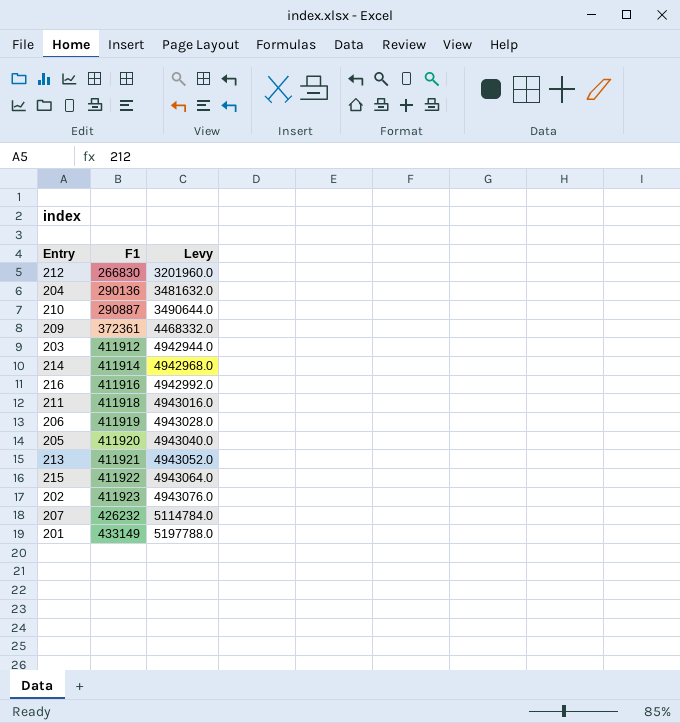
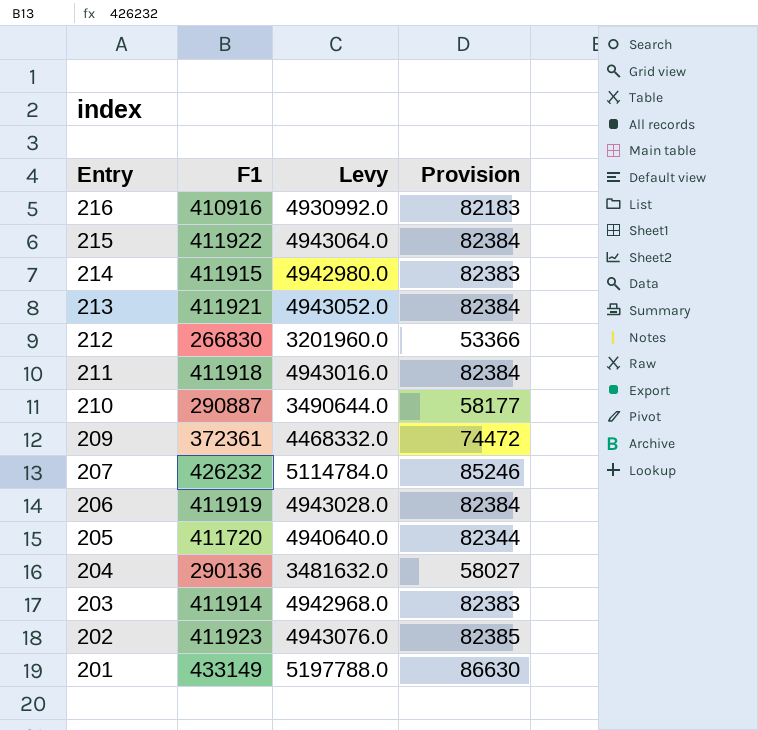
row order: F1 ascending -> Entry descending
column Provision | formula: none -> [F1] * 0.2
216 | F1: 411916 -> 410916
216 | Levy: 4942992.0 -> 4930992.0
214 | F1: 411914 -> 411915
214 | Levy: 4942968.0 -> 4942980.0
205 | F1: 411920 -> 411720
205 | Levy: 4943040.0 -> 4940640.0
203 | F1: 411912 -> 411914
203 | Levy: 4942944.0 -> 4942968.0

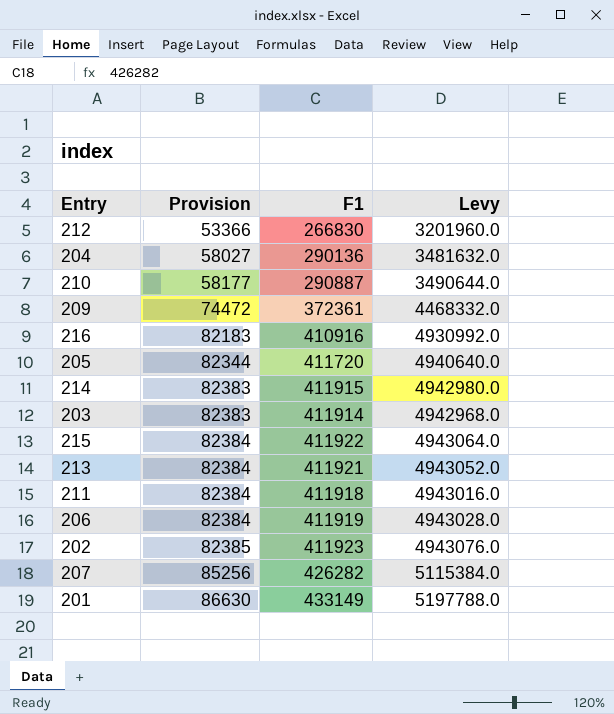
row order: Entry descending -> Provision ascending
column Provision | position: 4 -> 2
207 | Provision: 85246 -> 85256
207 | F1: 426232 -> 426282
207 | Levy: 5114784.0 -> 5115384.0

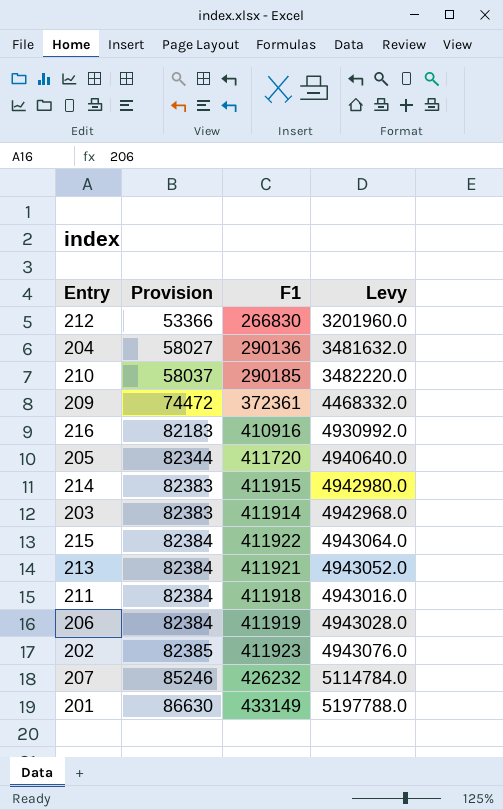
210 | Provision: 58177 -> 58037
210 | F1: 290887 -> 290185
210 | Levy: 3490644.0 -> 3482220.0
207 | Provision: 85256 -> 85246
207 | F1: 426282 -> 426232
207 | Levy: 5115384.0 -> 5114784.0

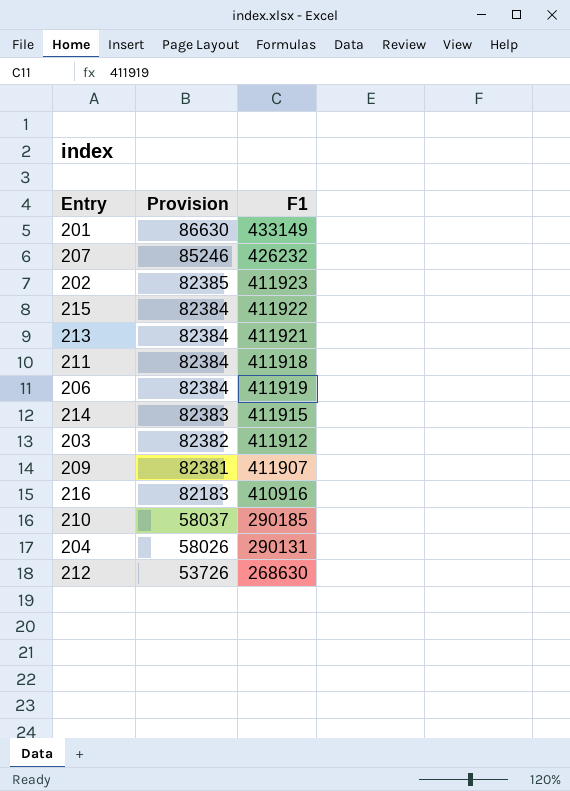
row order: Provision ascending -> Provision descending
column Levy | formula: [F1] * 12 -> none
row 205: 82344 | 411720 | 4940640.0 -> none
203 | Provision: 82383 -> 82382
203 | F1: 411914 -> 411912
209 | Provision: 74472 -> 82381
209 | F1: 372361 -> 411907
204 | Provision: 58027 -> 58026
204 | F1: 290136 -> 290131
212 | Provision: 53366 -> 53726
212 | F1: 266830 -> 268630

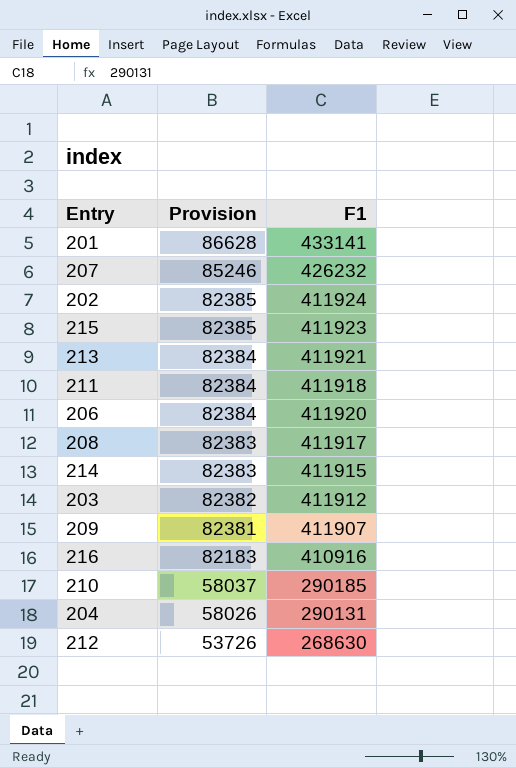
201 | Provision: 86630 -> 86628
201 | F1: 433149 -> 433141
202 | F1: 411923 -> 411924
215 | Provision: 82384 -> 82385
215 | F1: 411922 -> 411923
206 | F1: 411919 -> 411920
row 208: none -> 82383 | 411917

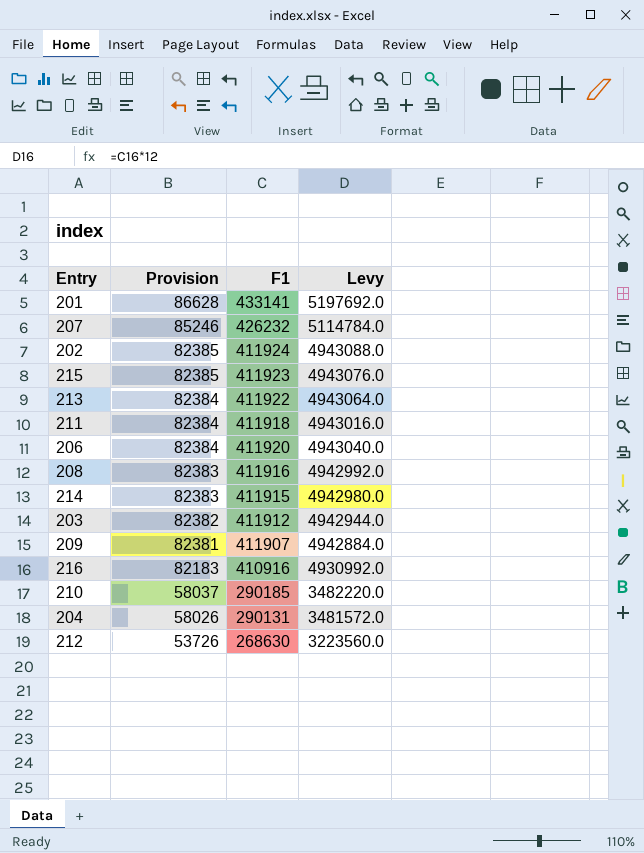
column Levy | formula: none -> [F1] * 12
213 | F1: 411921 -> 411922
208 | F1: 411917 -> 411916

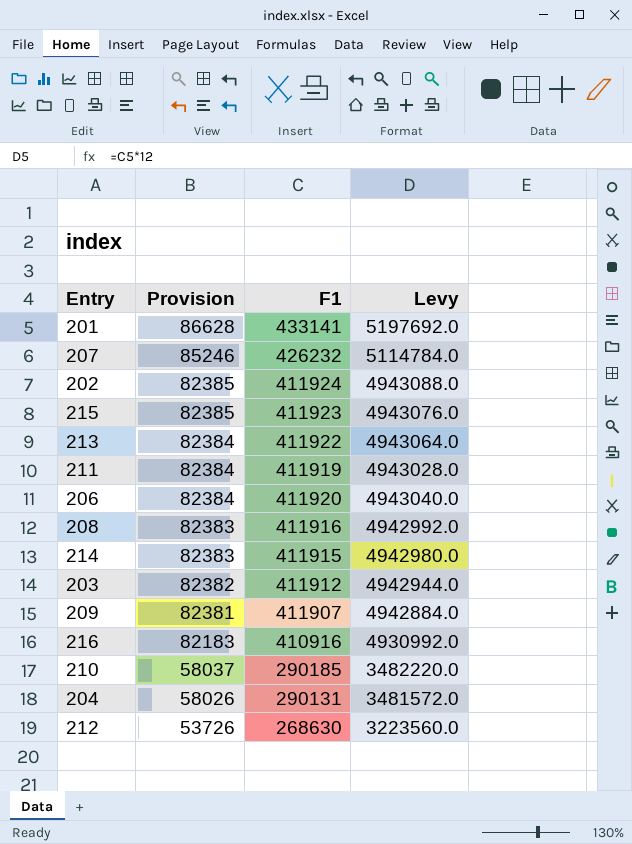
211 | F1: 411918 -> 411919
211 | Levy: 4943016.0 -> 4943028.0

